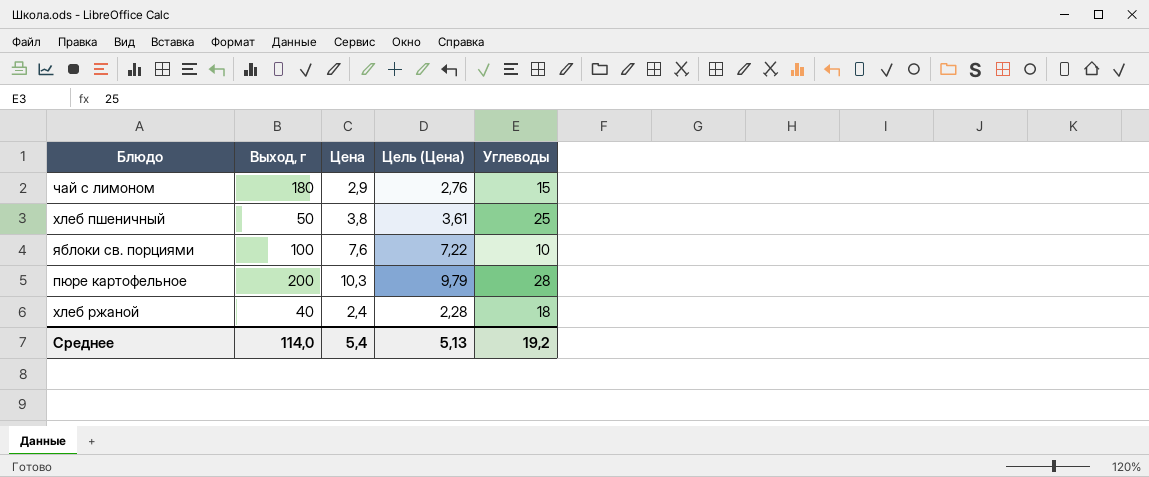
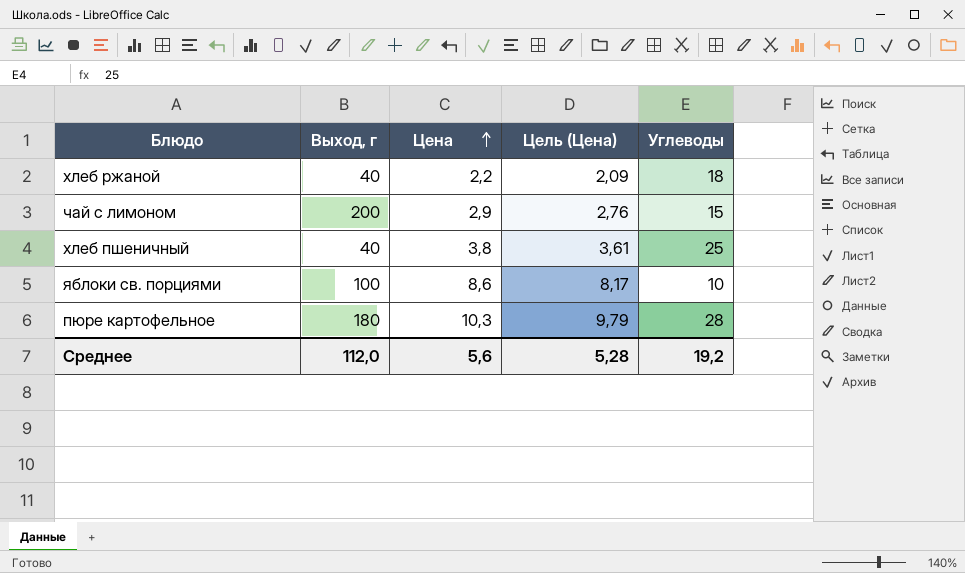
row order: none -> Цена ascending
хлеб ржаной | Цена: 2,4 -> 2,2
хлеб ржаной | Цель (Цена): 2,28 -> 2,09
чай с лимоном | Выход, г: 180 -> 200
хлеб пшеничный | Выход, г: 50 -> 40
яблоки св. порциями | Цена: 7,6 -> 8,6
яблоки св. порциями | Цель (Цена): 7,22 -> 8,17
пюре картофельное | Выход, г: 200 -> 180
Среднее | Выход, г: 114,0 -> 112,0
Среднее | Цена: 5,4 -> 5,6
Среднее | Цель (Цена): 5,13 -> 5,28

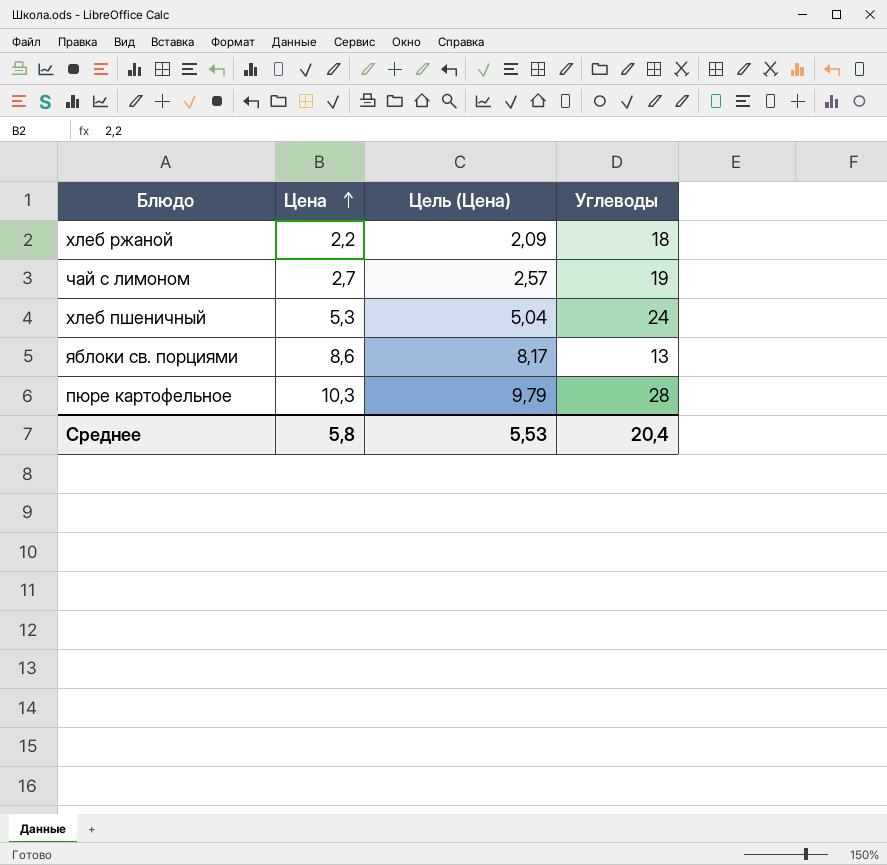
column Выход, г | position: 2 -> none
чай с лимоном | Цена: 2,9 -> 2,7
чай с лимоном | Цель (Цена): 2,76 -> 2,57
чай с лимоном | Углеводы: 15 -> 19
хлеб пшеничный | Цена: 3,8 -> 5,3
хлеб пшеничный | Цель (Цена): 3,61 -> 5,04
хлеб пшеничный | Углеводы: 25 -> 24
яблоки св. порциями | Углеводы: 10 -> 13
Среднее | Цена: 5,6 -> 5,8
Среднее | Цель (Цена): 5,28 -> 5,53
Среднее | Углеводы: 19,2 -> 20,4

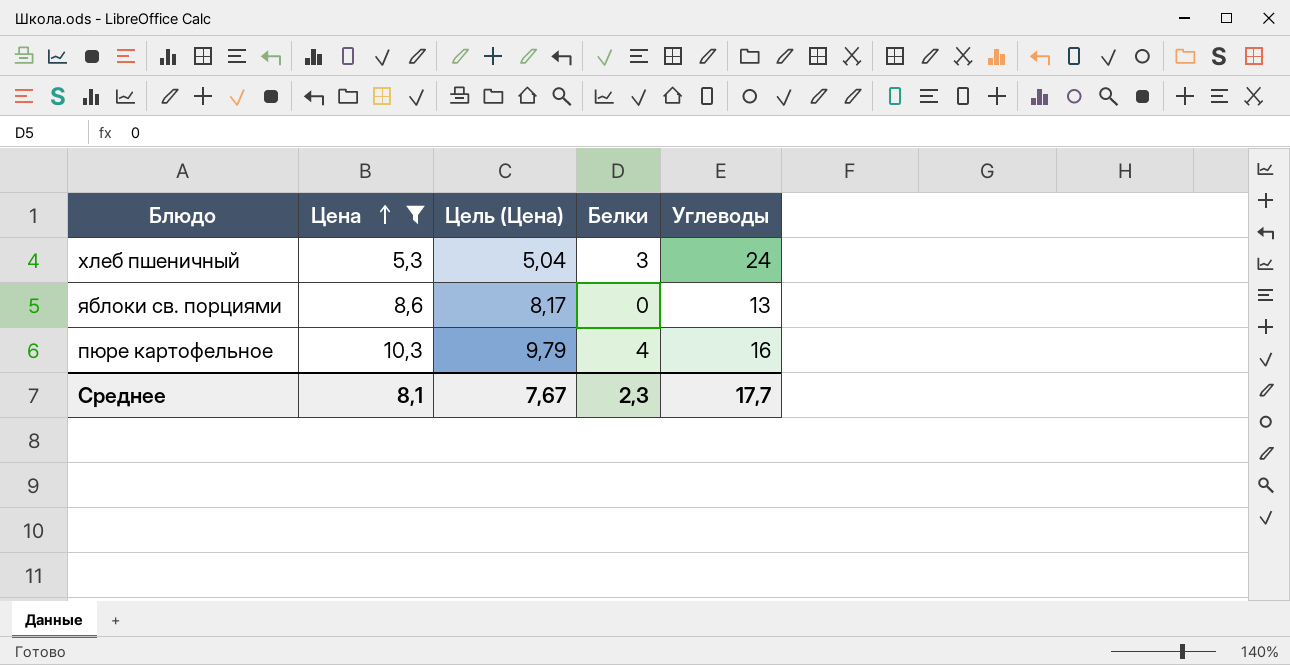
filter: none -> Цена >= 5,3
column Белки | position: none -> 4
пюре картофельное | Углеводы: 28 -> 16
Среднее | Цена: 5,8 -> 8,1
Среднее | Цель (Цена): 5,53 -> 7,67
Среднее | Углеводы: 20,4 -> 17,7

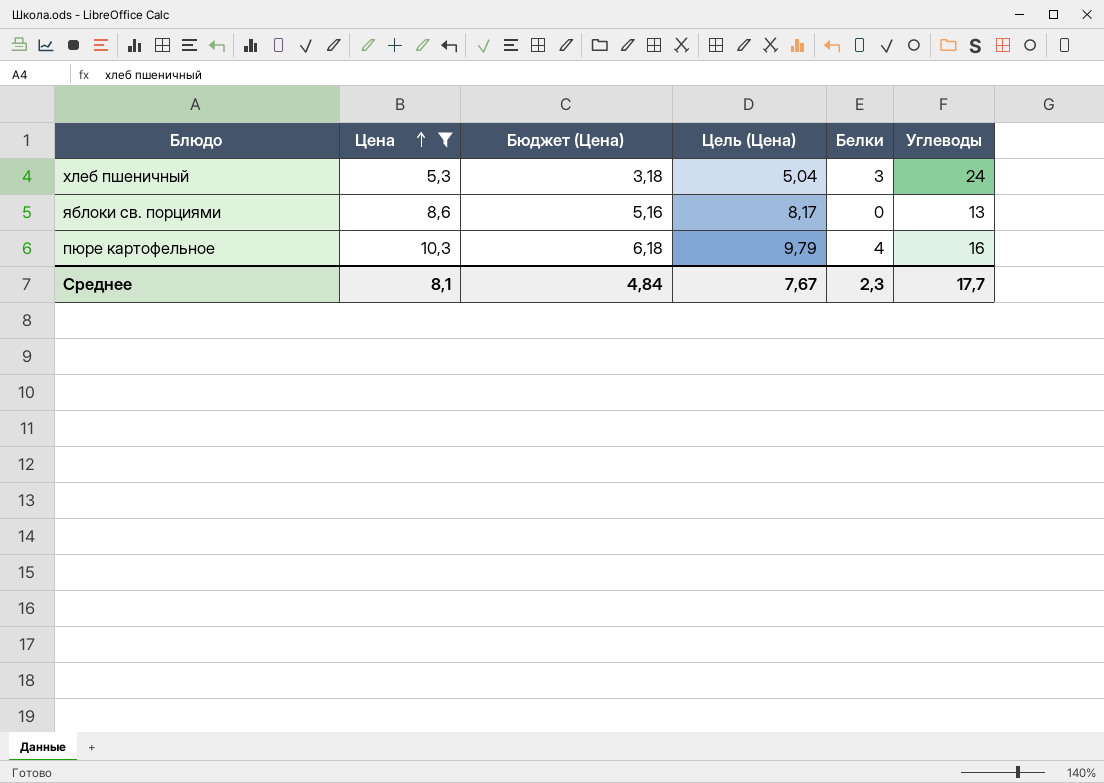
column Бюджет (Цена) | formula: none -> [Цена] * 0,6

